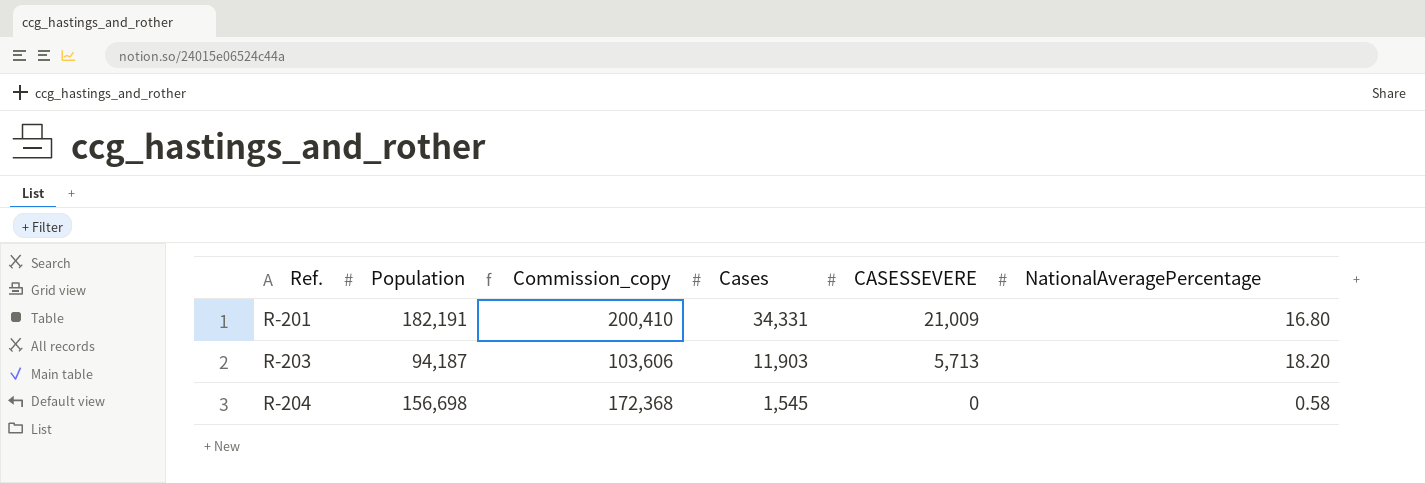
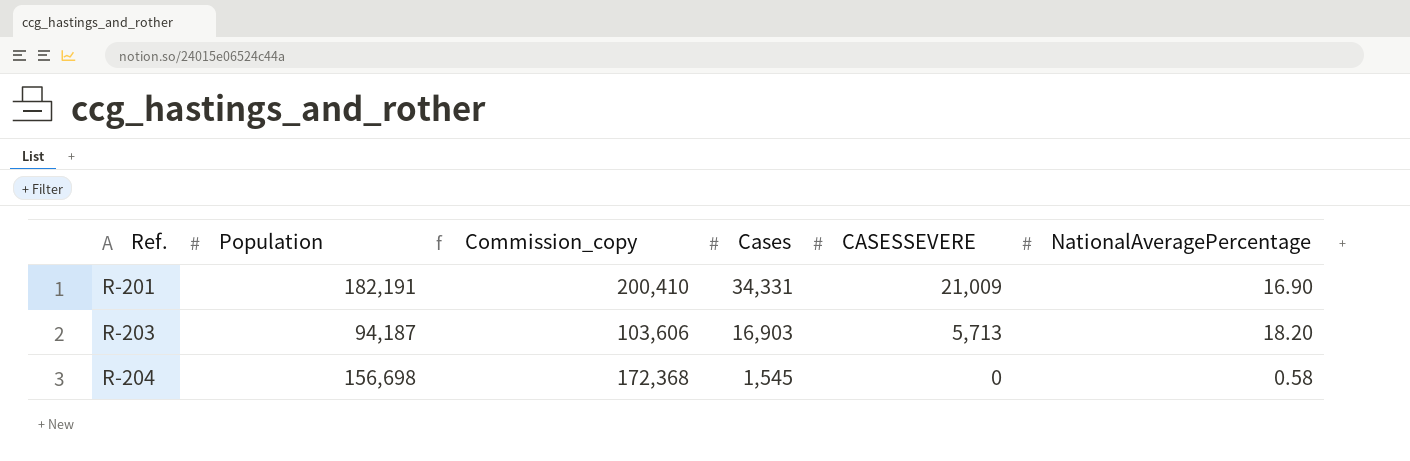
R-201 | NationalAveragePercentage: 16.80 -> 16.90
R-203 | Cases: 11,903 -> 16,903

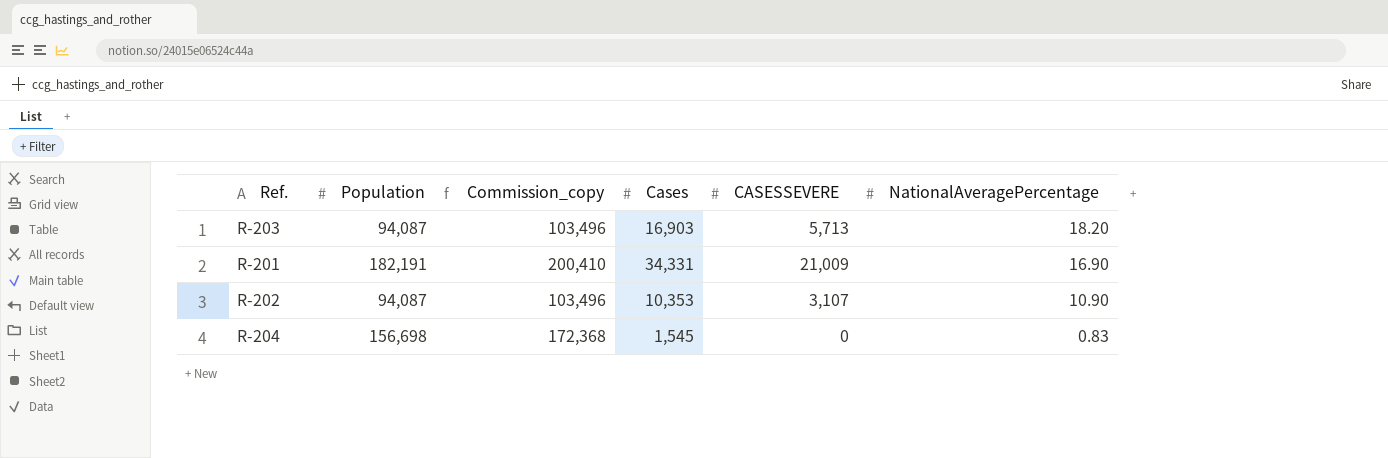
row order: Ref. ascending -> NationalAveragePercentage descending
R-203 | Population: 94,187 -> 94,087
R-203 | Commission_copy: 103,606 -> 103,496
row R-202: none -> 94,087 | 103,496 | 10,353 | 3,107 | 10.90
R-204 | NationalAveragePercentage: 0.58 -> 0.83

